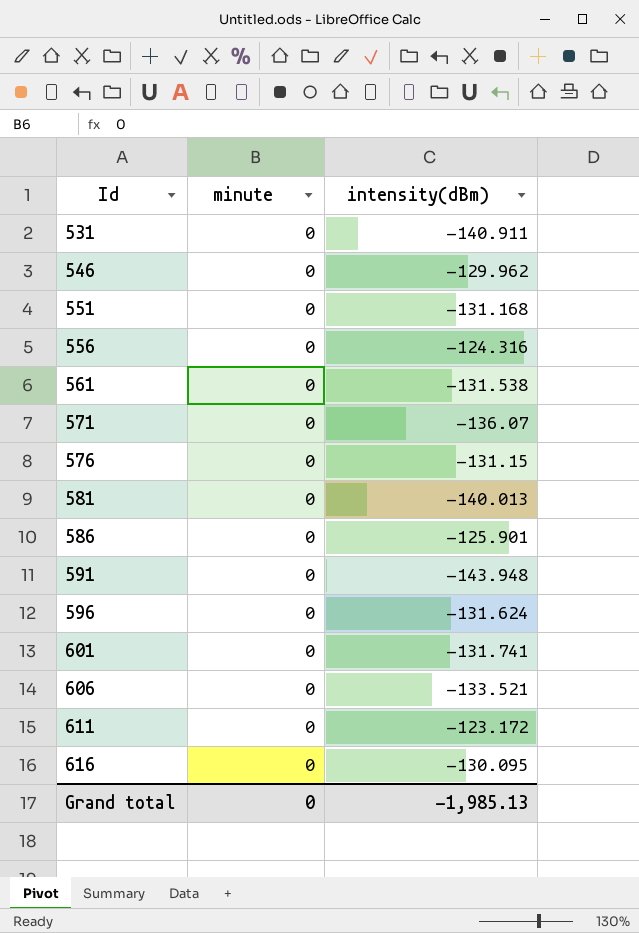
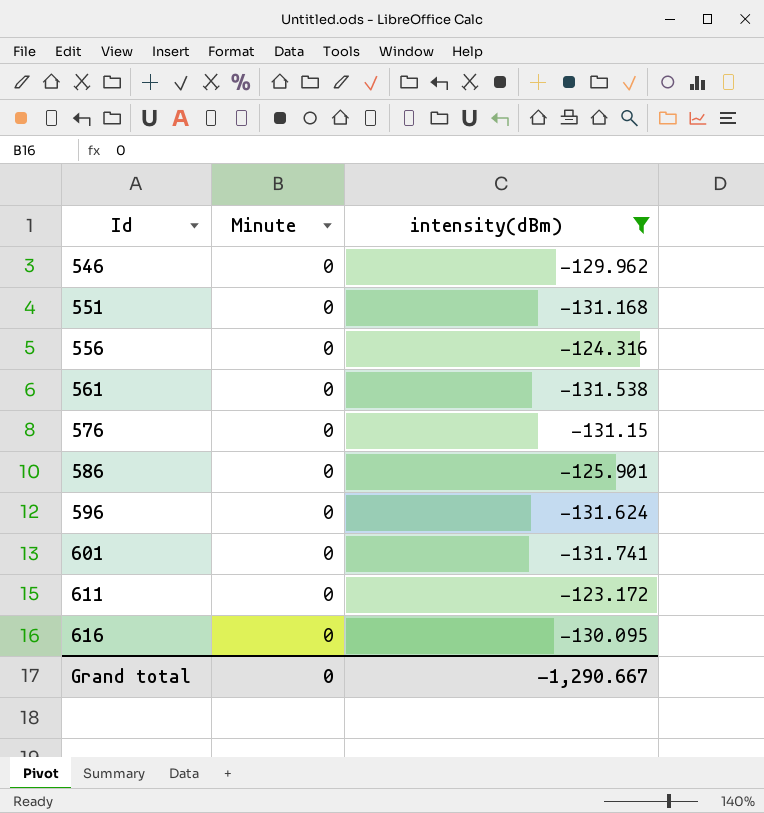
filter: none -> intensity(dBm) >= -131.741
column name: minute -> Minute
Grand total | intensity(dBm): -1,985.13 -> -1,290.667

